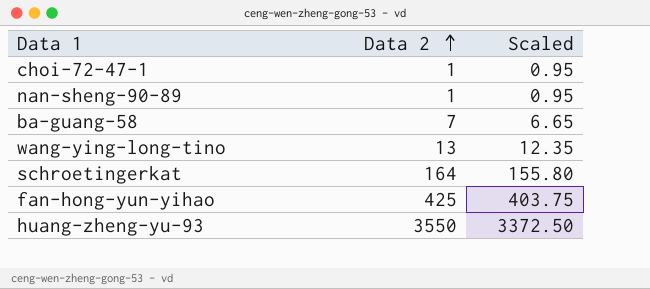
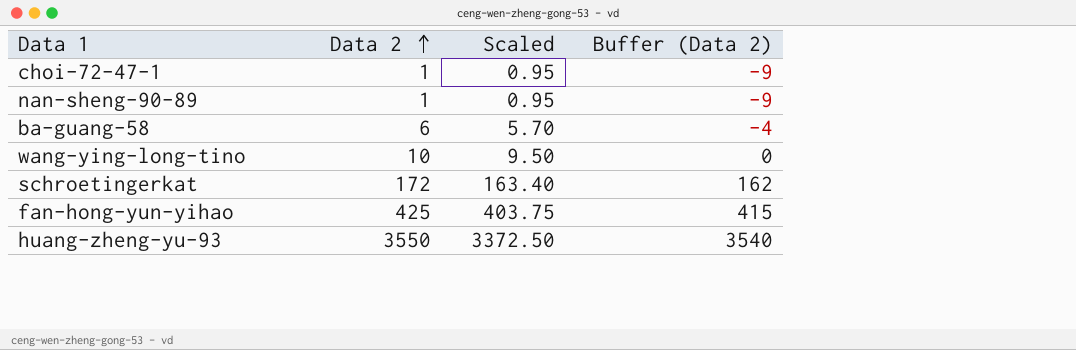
column Buffer (Data 2) | formula: none -> [Data 2] - 10
ba-guang-58 | Data 2: 7 -> 6
ba-guang-58 | Scaled: 6.65 -> 5.70
wang-ying-long-tino | Data 2: 13 -> 10
wang-ying-long-tino | Scaled: 12.35 -> 9.50
schroetingerkat | Data 2: 164 -> 172
schroetingerkat | Scaled: 155.80 -> 163.40

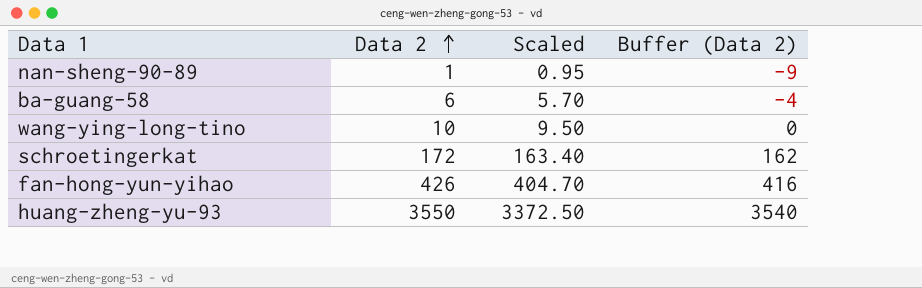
row choi-72-47-1: 1 | 0.95 | -9 -> none
fan-hong-yun-yihao | Data 2: 425 -> 426
fan-hong-yun-yihao | Scaled: 403.75 -> 404.70
fan-hong-yun-yihao | Buffer (Data 2): 415 -> 416

